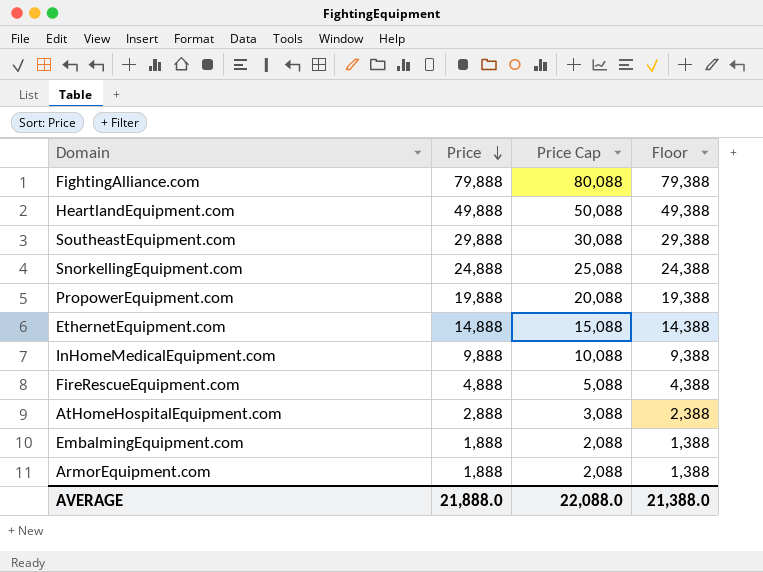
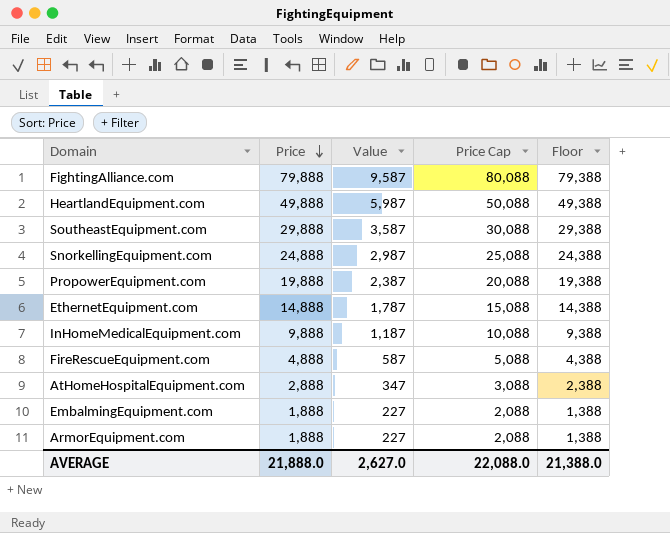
column Value | formula: none -> [Price] * 0.12

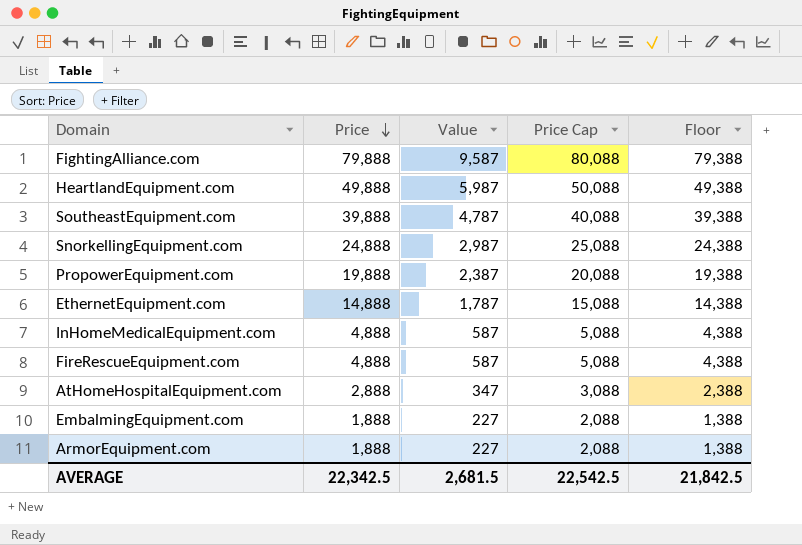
SoutheastEquipment.com | Price: 29,888 -> 39,888
SoutheastEquipment.com | Value: 3,587 -> 4,787
SoutheastEquipment.com | Price Cap: 30,088 -> 40,088
SoutheastEquipment.com | Floor: 29,388 -> 39,388
InHomeMedicalEquipment.com | Price: 9,888 -> 4,888
InHomeMedicalEquipment.com | Value: 1,187 -> 587
InHomeMedicalEquipment.com | Price Cap: 10,088 -> 5,088
InHomeMedicalEquipment.com | Floor: 9,388 -> 4,388
AVERAGE | Price: 21,888.0 -> 22,342.5
AVERAGE | Value: 2,627.0 -> 2,681.5
AVERAGE | Price Cap: 22,088.0 -> 22,542.5
AVERAGE | Floor: 21,388.0 -> 21,842.5

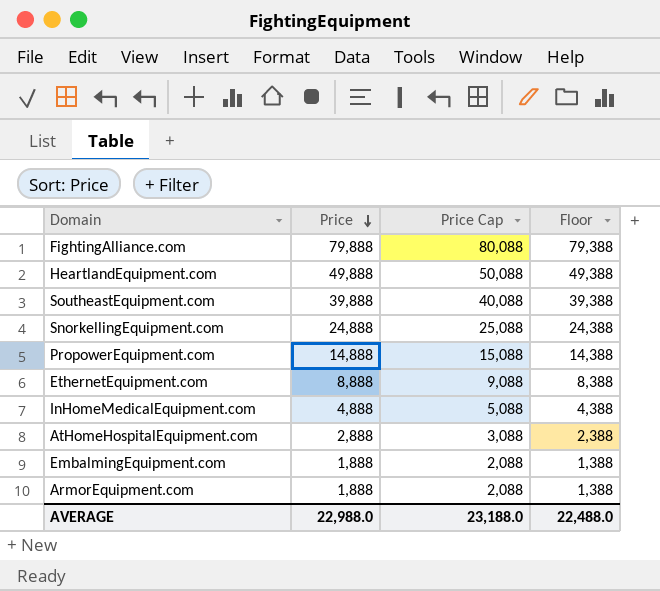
column Value | formula: [Price] * 0.12 -> none
row FireRescueEquipment.com: 4,888 | 587 | 5,088 | 4,388 -> none
PropowerEquipment.com | Price: 19,888 -> 14,888
PropowerEquipment.com | Price Cap: 20,088 -> 15,088
PropowerEquipment.com | Floor: 19,388 -> 14,388
EthernetEquipment.com | Price: 14,888 -> 8,888
EthernetEquipment.com | Price Cap: 15,088 -> 9,088
EthernetEquipment.com | Floor: 14,388 -> 8,388
AVERAGE | Price: 22,342.5 -> 22,988.0
AVERAGE | Price Cap: 22,542.5 -> 23,188.0
AVERAGE | Floor: 21,842.5 -> 22,488.0

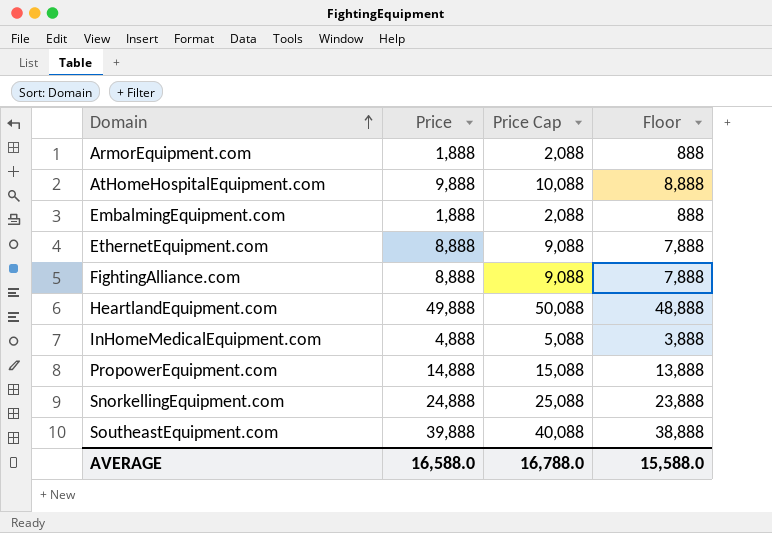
row order: Price descending -> Domain ascending
column Floor | formula: [Price] - 500 -> [Price] - 1000
AtHomeHospitalEquipment.com | Price: 2,888 -> 9,888
AtHomeHospitalEquipment.com | Price Cap: 3,088 -> 10,088
FightingAlliance.com | Price: 79,888 -> 8,888
FightingAlliance.com | Price Cap: 80,088 -> 9,088
AVERAGE | Price: 22,988.0 -> 16,588.0
AVERAGE | Price Cap: 23,188.0 -> 16,788.0
AVERAGE | Floor: 22,488.0 -> 15,588.0

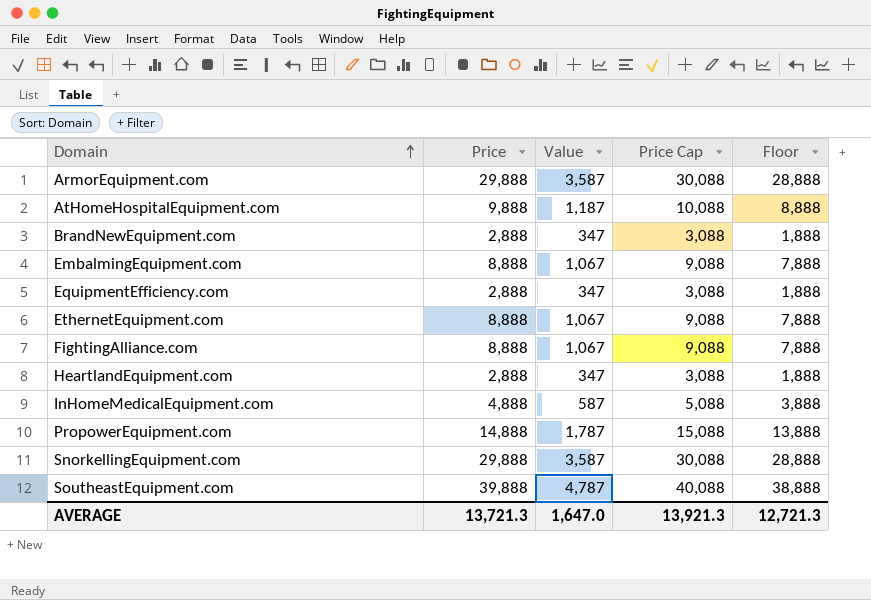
column Value | formula: none -> [Price] * 0.12
ArmorEquipment.com | Price: 1,888 -> 29,888
ArmorEquipment.com | Price Cap: 2,088 -> 30,088
ArmorEquipment.com | Floor: 888 -> 28,888
row BrandNewEquipment.com: none -> 2,888 | 347 | 3,088 | 1,888
EmbalmingEquipment.com | Price: 1,888 -> 8,888
EmbalmingEquipment.com | Price Cap: 2,088 -> 9,088
EmbalmingEquipment.com | Floor: 888 -> 7,888
row EquipmentEfficiency.com: none -> 2,888 | 347 | 3,088 | 1,888
HeartlandEquipment.com | Price: 49,888 -> 2,888
HeartlandEquipment.com | Price Cap: 50,088 -> 3,088
HeartlandEquipment.com | Floor: 48,888 -> 1,888
SnorkellingEquipment.com | Price: 24,888 -> 29,888
SnorkellingEquipment.com | Price Cap: 25,088 -> 30,088
SnorkellingEquipment.com | Floor: 23,888 -> 28,888
AVERAGE | Price: 16,588.0 -> 13,721.3
AVERAGE | Price Cap: 16,788.0 -> 13,921.3
AVERAGE | Floor: 15,588.0 -> 12,721.3

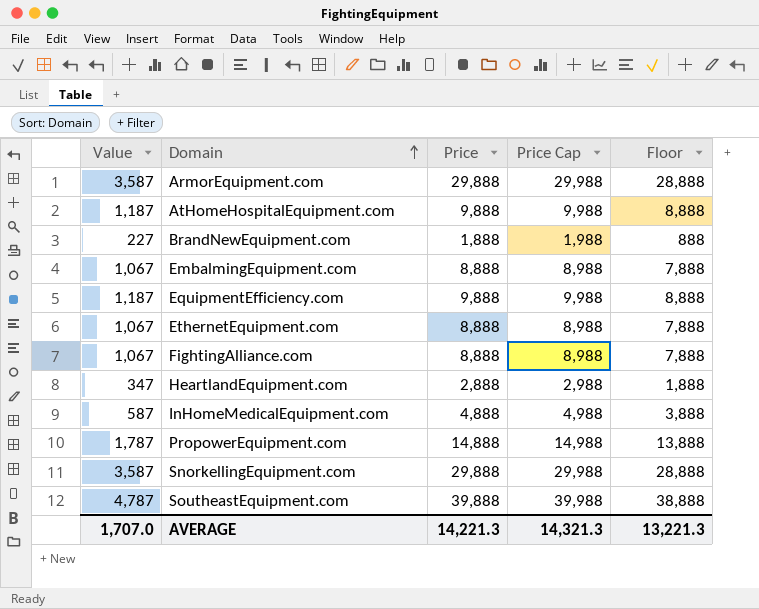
column Value | position: 3 -> 1
column Price Cap | formula: [Price] + 200 -> [Price] + 100
BrandNewEquipment.com | Value: 347 -> 227
BrandNewEquipment.com | Price: 2,888 -> 1,888
BrandNewEquipment.com | Floor: 1,888 -> 888
EquipmentEfficiency.com | Value: 347 -> 1,187
EquipmentEfficiency.com | Price: 2,888 -> 9,888
EquipmentEfficiency.com | Floor: 1,888 -> 8,888
AVERAGE | Value: 1,647.0 -> 1,707.0
AVERAGE | Price: 13,721.3 -> 14,221.3
AVERAGE | Price Cap: 13,921.3 -> 14,321.3
AVERAGE | Floor: 12,721.3 -> 13,221.3

